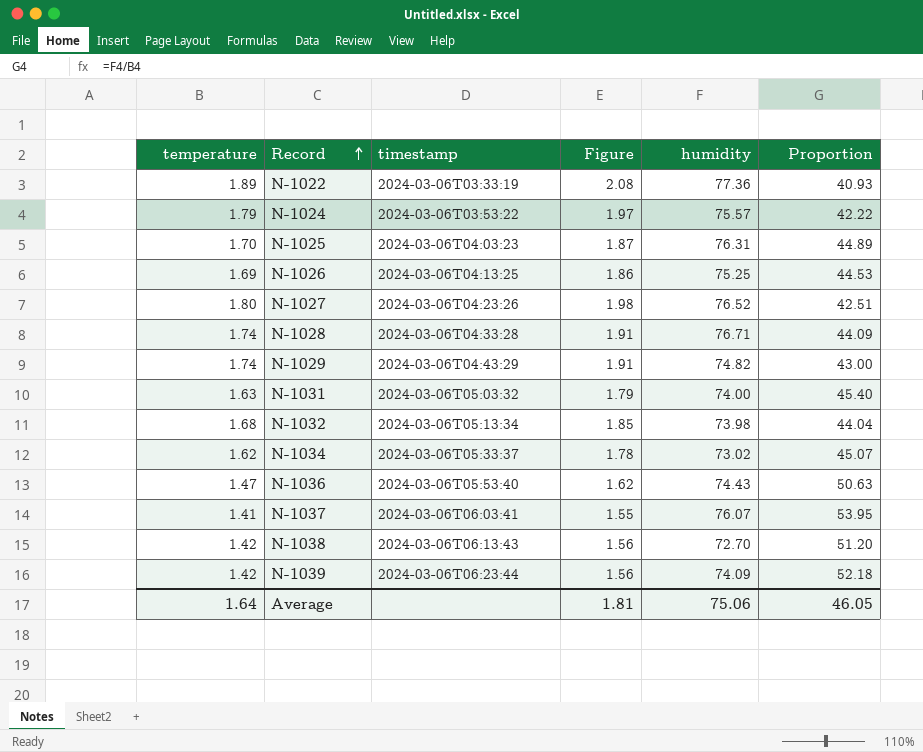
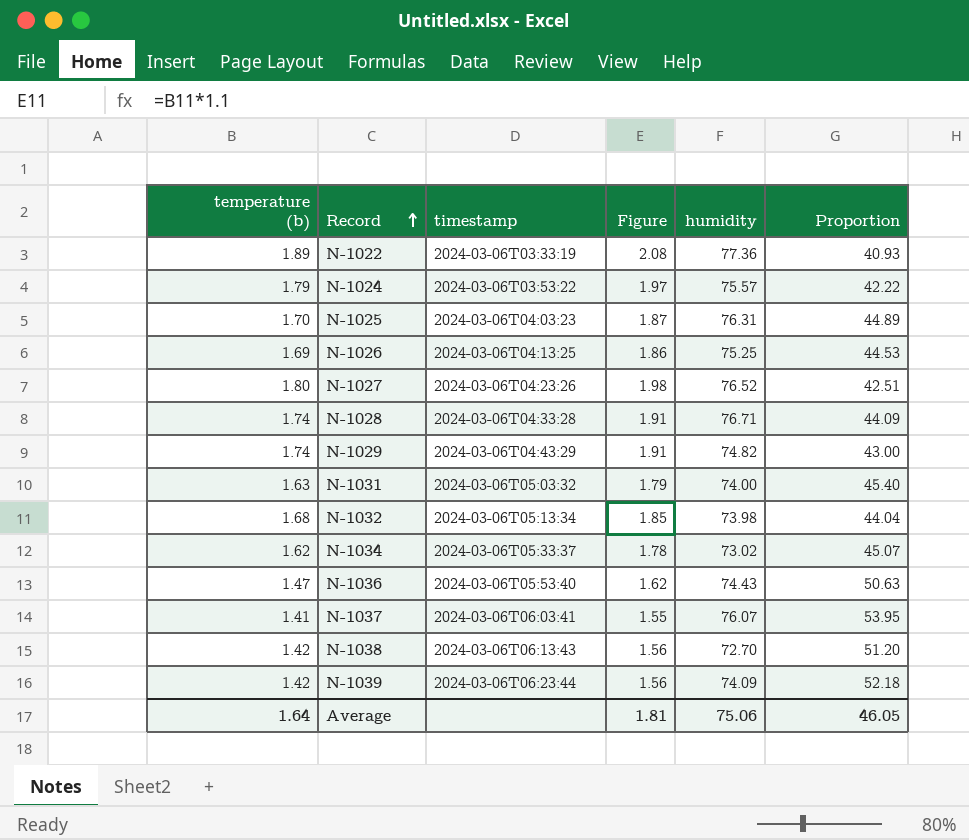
column name: temperature -> temperature (b)

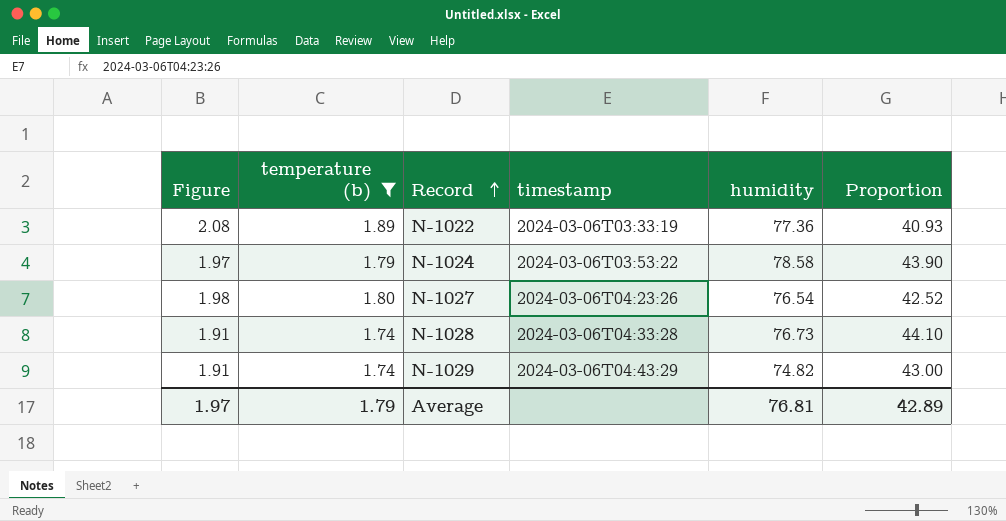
filter: none -> temperature (b) >= 1.74
column Figure | position: 4 -> 1
N-1024 | humidity: 75.57 -> 78.58
N-1024 | Proportion: 42.22 -> 43.90
N-1027 | humidity: 76.52 -> 76.54
N-1027 | Proportion: 42.51 -> 42.52
N-1028 | humidity: 76.71 -> 76.73
N-1028 | Proportion: 44.09 -> 44.10
Average | Figure: 1.81 -> 1.97
Average | temperature (b): 1.64 -> 1.79
Average | humidity: 75.06 -> 76.81
Average | Proportion: 46.05 -> 42.89

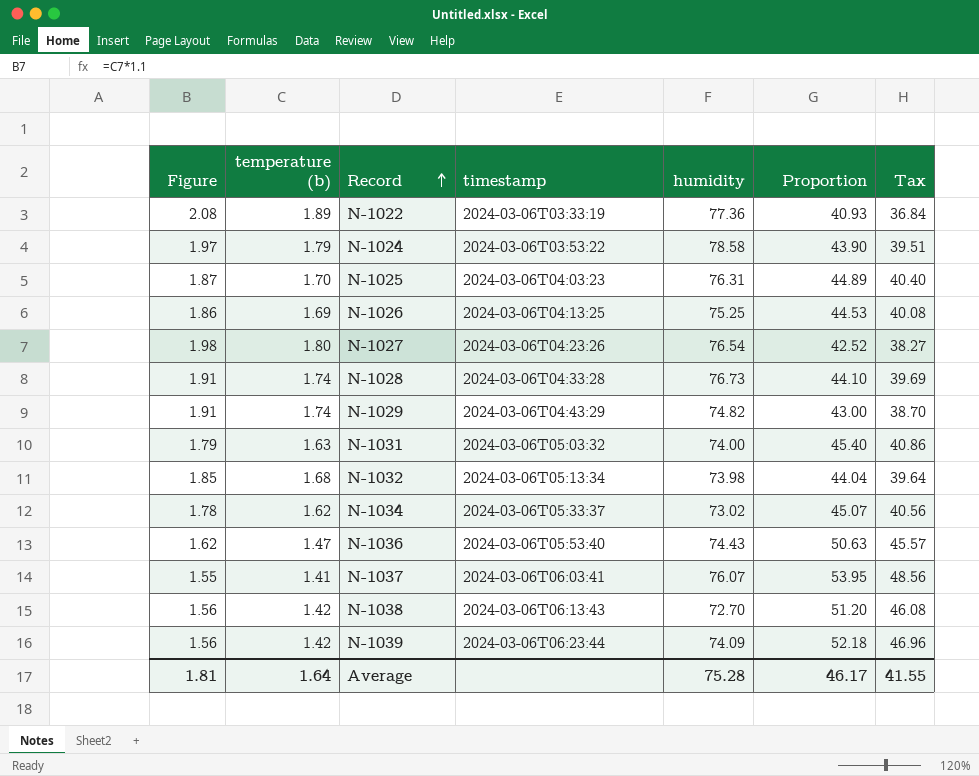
filter: temperature (b) >= 1.74 -> none
column Tax | formula: none -> [Proportion] * 0.9
Average | Figure: 1.97 -> 1.81
Average | temperature (b): 1.79 -> 1.64
Average | humidity: 76.81 -> 75.28
Average | Proportion: 42.89 -> 46.17

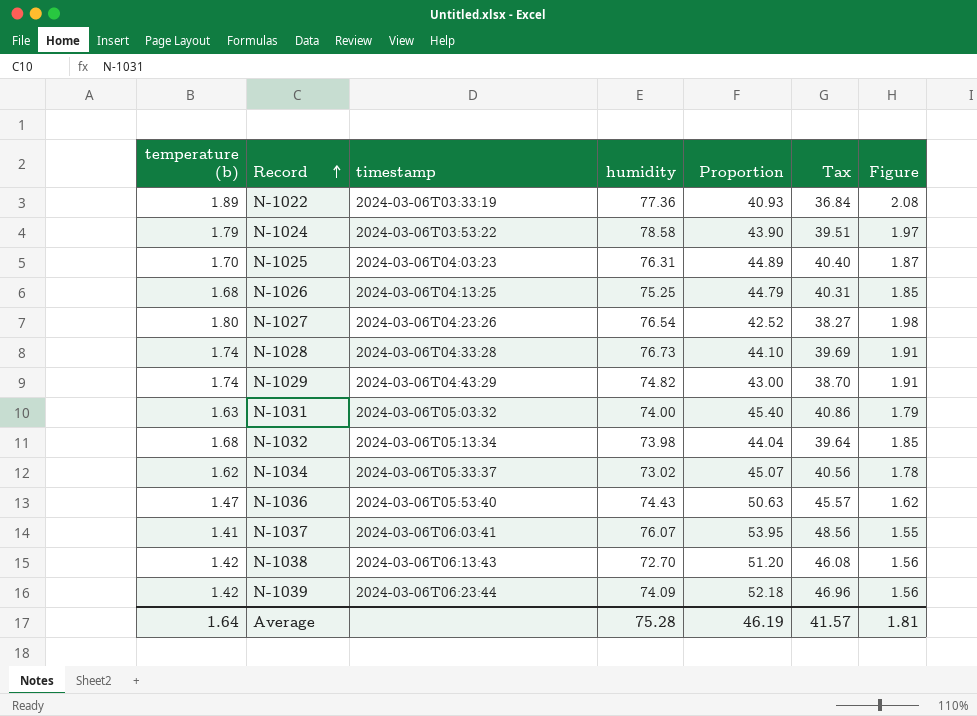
column Figure | position: 1 -> 7
N-1026 | temperature (b): 1.69 -> 1.68
N-1026 | Proportion: 44.53 -> 44.79
N-1026 | Tax: 40.08 -> 40.31
N-1026 | Figure: 1.86 -> 1.85
Average | Proportion: 46.17 -> 46.19
Average | Tax: 41.55 -> 41.57

